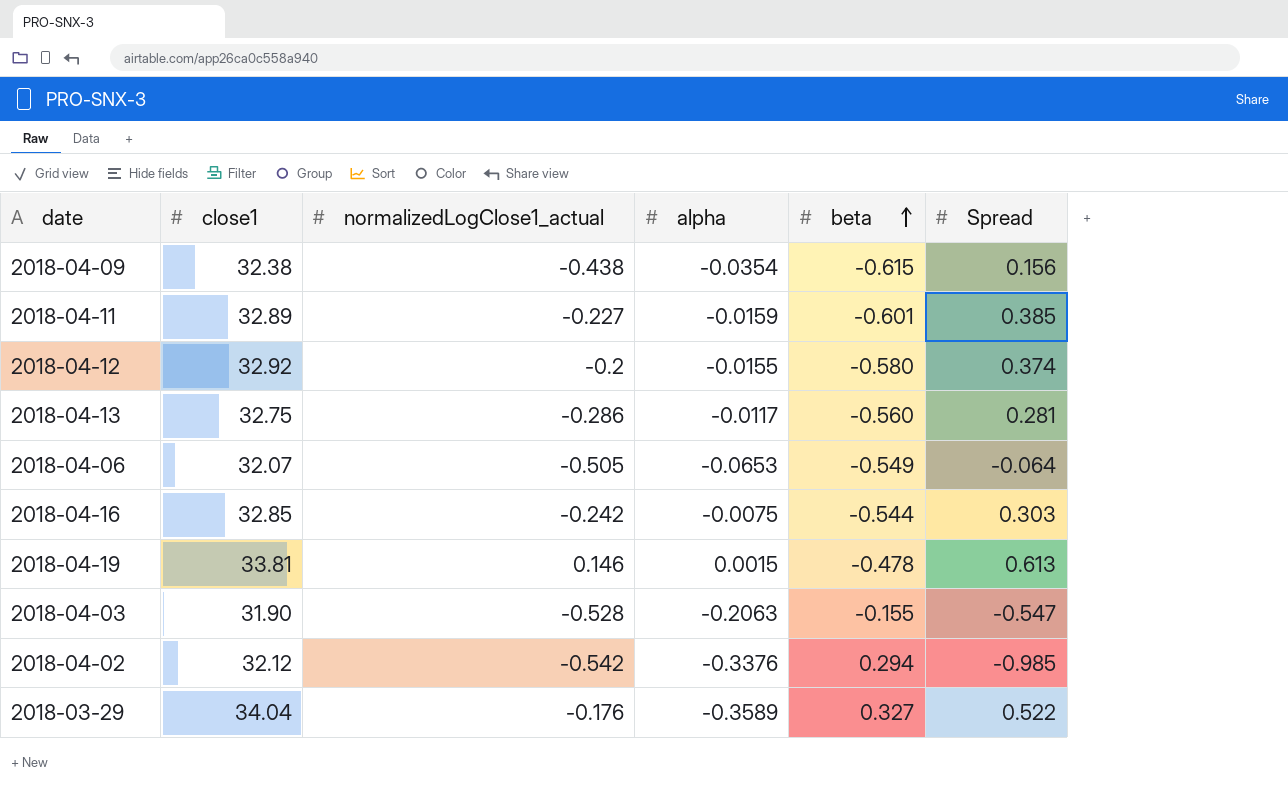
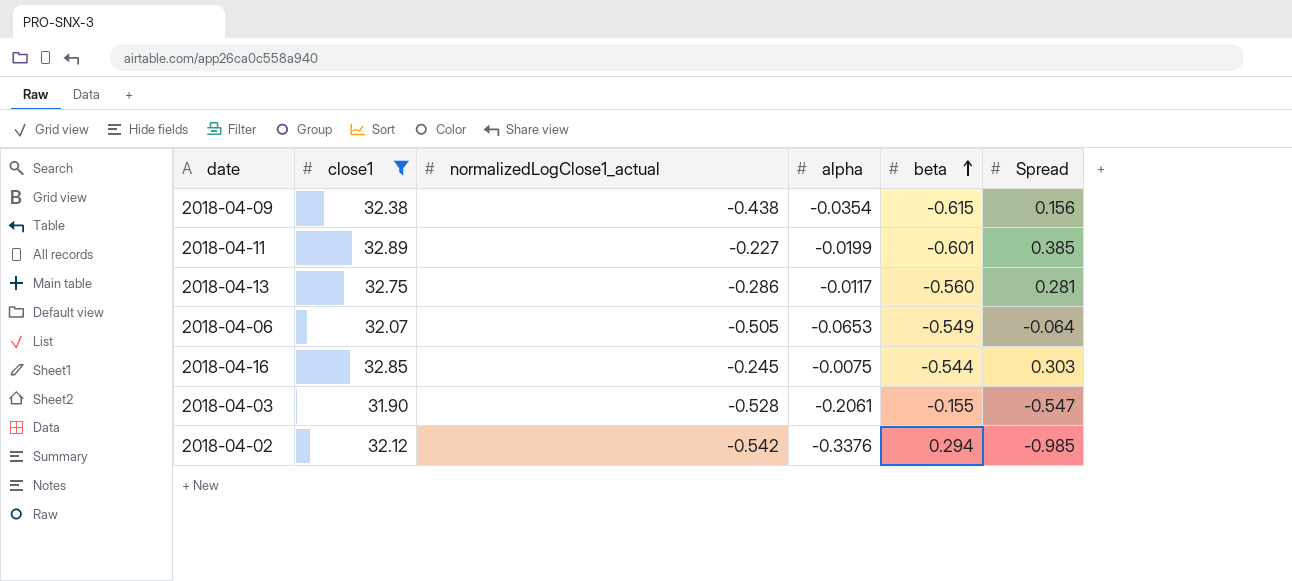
filter: none -> close1 <= 32.89
2018-04-11 | alpha: -0.0159 -> -0.0199
2018-04-16 | normalizedLogClose1_actual: -0.242 -> -0.245
2018-04-03 | alpha: -0.2063 -> -0.2061

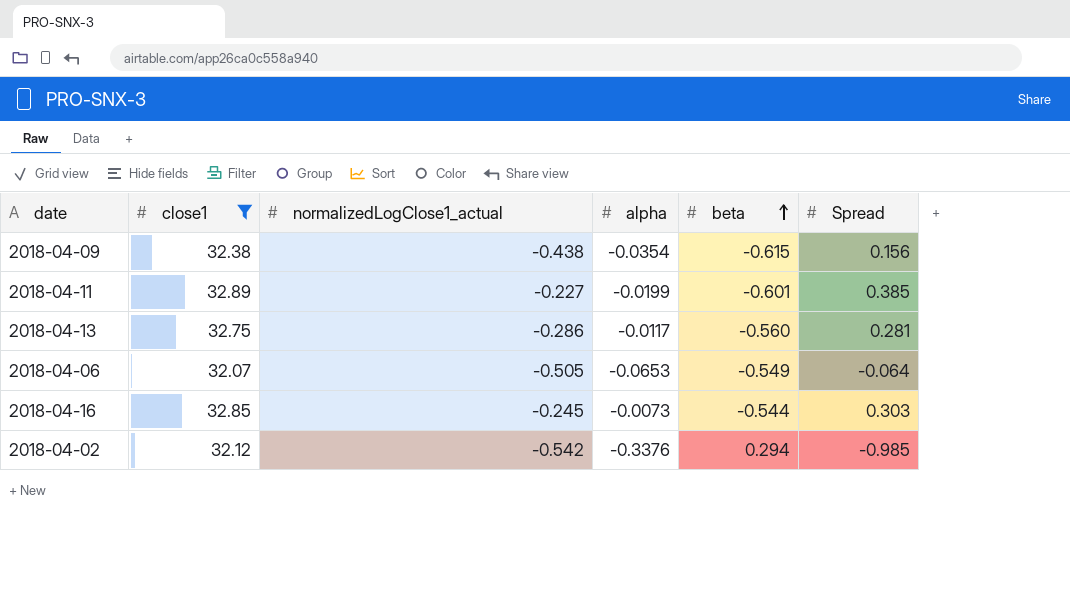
row 2018-04-03: 31.90 | -0.528 | -0.2061 | -0.155 | -0.547 -> none
2018-04-16 | alpha: -0.0075 -> -0.0073

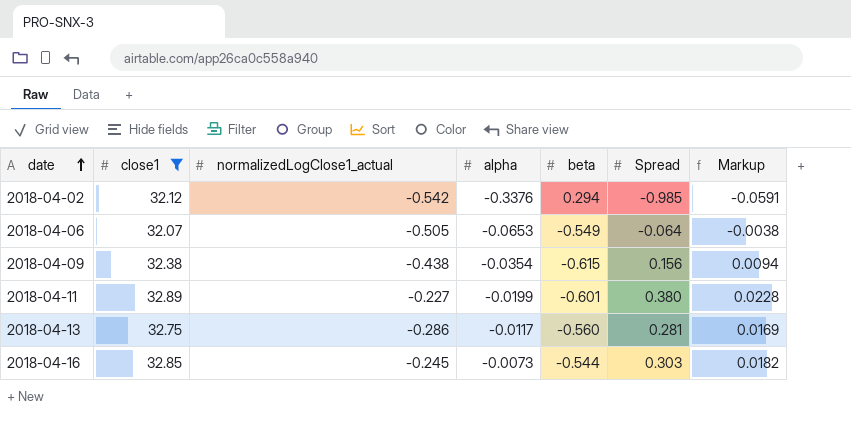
row order: beta ascending -> date ascending
column Markup | formula: none -> [Spread] * 0.06
2018-04-11 | Spread: 0.385 -> 0.380

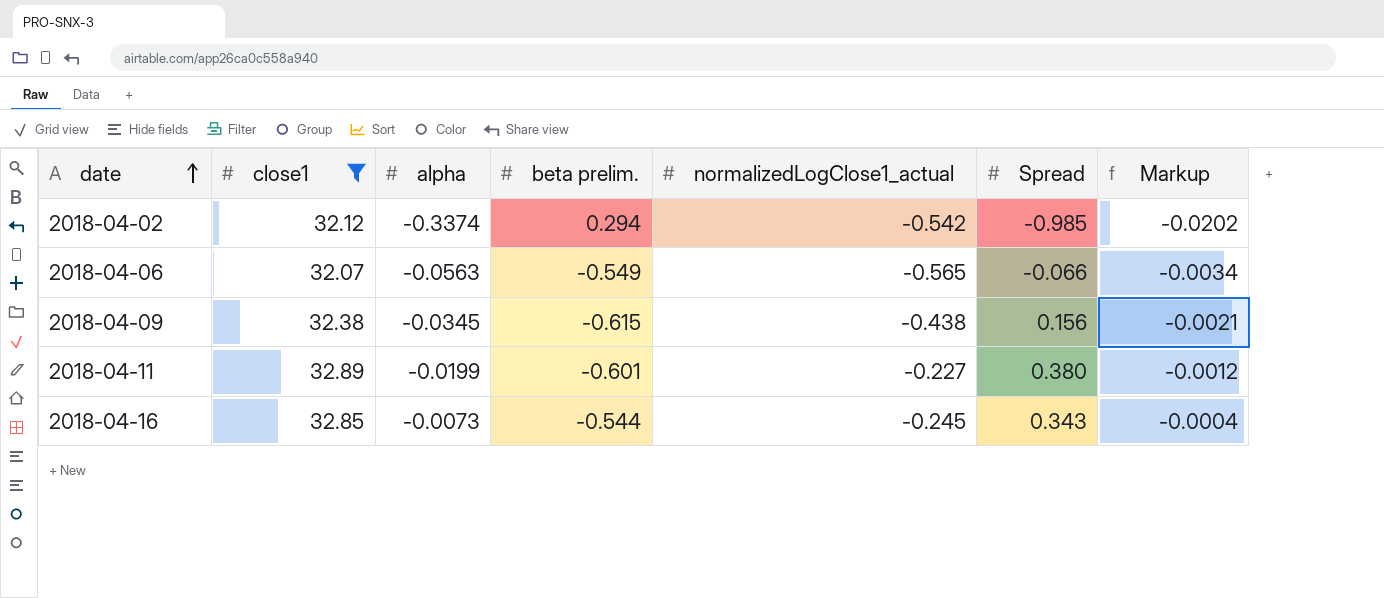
column name: beta -> beta prelim.
column normalizedLogClose1_actual | position: 3 -> 5
column Markup | formula: [Spread] * 0.06 -> [alpha] * 0.06
row 2018-04-13: 32.75 | -0.286 | -0.0117 | -0.560 | 0.281 | 0.0169 -> none
2018-04-02 | alpha: -0.3376 -> -0.3374
2018-04-06 | alpha: -0.0653 -> -0.0563
2018-04-06 | normalizedLogClose1_actual: -0.505 -> -0.565
2018-04-06 | Spread: -0.064 -> -0.066
2018-04-09 | alpha: -0.0354 -> -0.0345
2018-04-16 | Spread: 0.303 -> 0.343

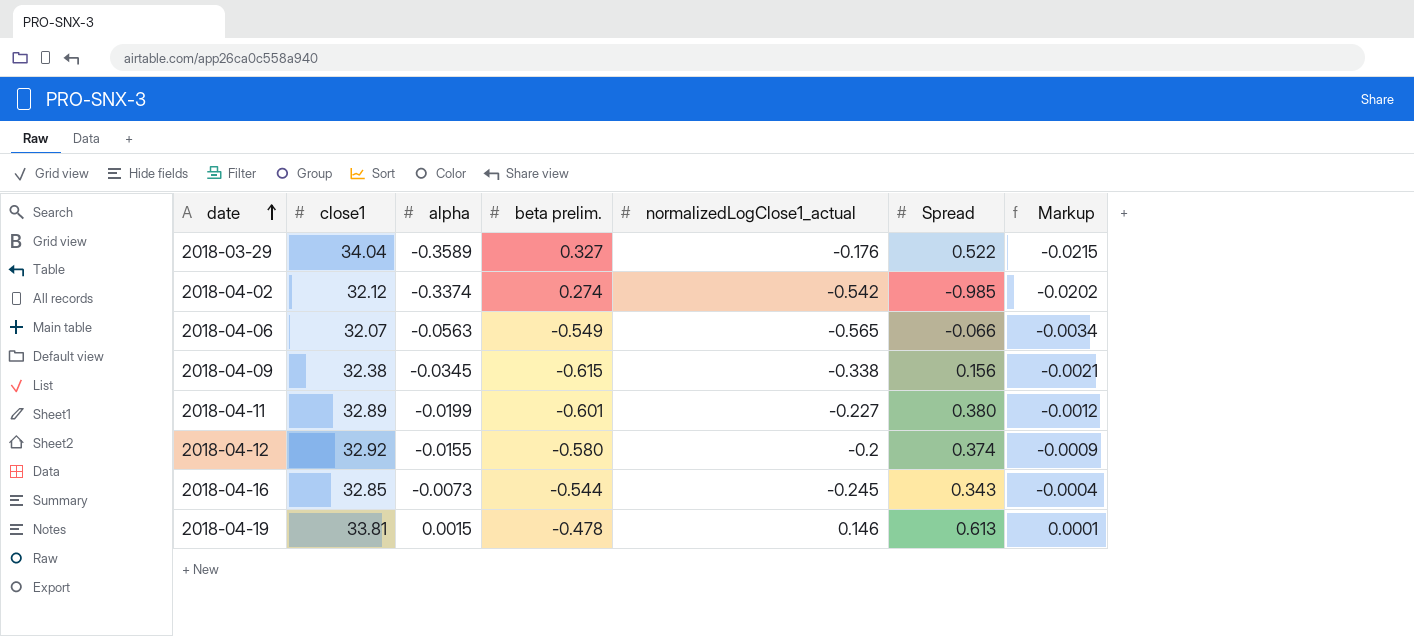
filter: close1 <= 32.89 -> none
2018-04-02 | beta prelim.: 0.294 -> 0.274
2018-04-09 | normalizedLogClose1_actual: -0.438 -> -0.338

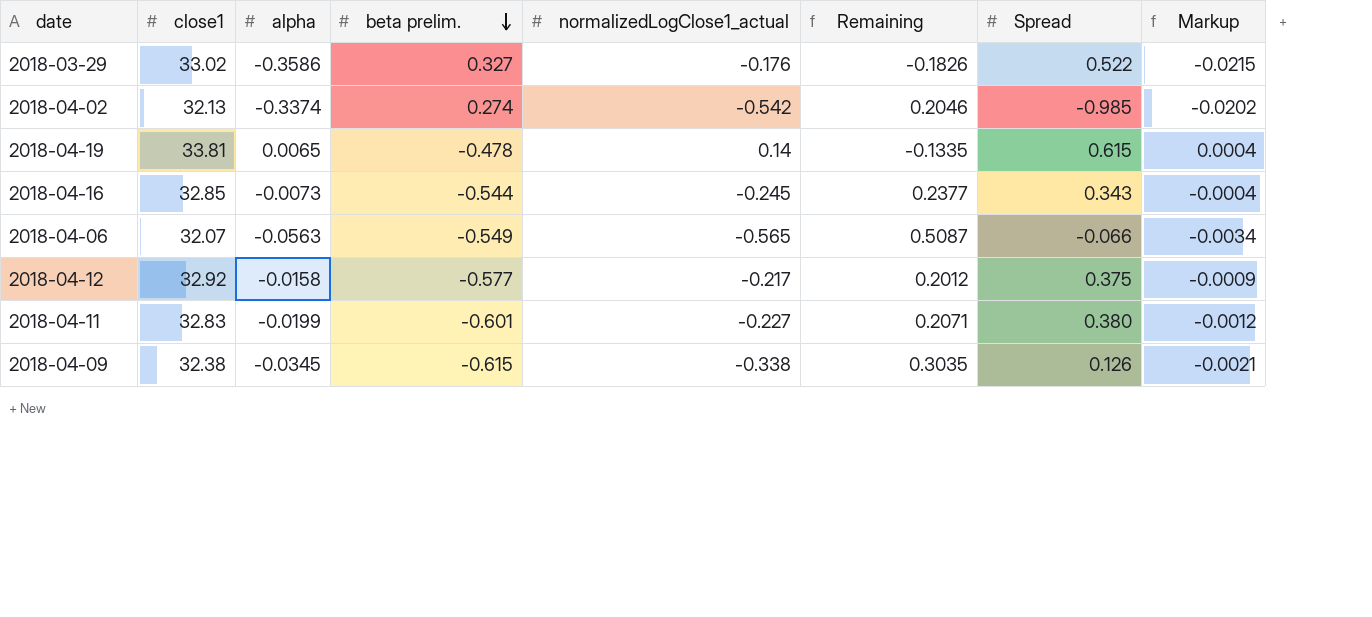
row order: date ascending -> beta prelim. descending
column Remaining | formula: none -> [alpha] - [normalizedLogClose1_actual]
2018-03-29 | close1: 34.04 -> 33.02
2018-03-29 | alpha: -0.3589 -> -0.3586
2018-04-02 | close1: 32.12 -> 32.13
2018-04-19 | alpha: 0.0015 -> 0.0065
2018-04-19 | normalizedLogClose1_actual: 0.146 -> 0.14
2018-04-19 | Spread: 0.613 -> 0.615
2018-04-19 | Markup: 0.0001 -> 0.0004
2018-04-12 | alpha: -0.0155 -> -0.0158
2018-04-12 | beta prelim.: -0.580 -> -0.577
2018-04-12 | normalizedLogClose1_actual: -0.2 -> -0.217
2018-04-12 | Spread: 0.374 -> 0.375
2018-04-11 | close1: 32.89 -> 32.83
2018-04-09 | Spread: 0.156 -> 0.126

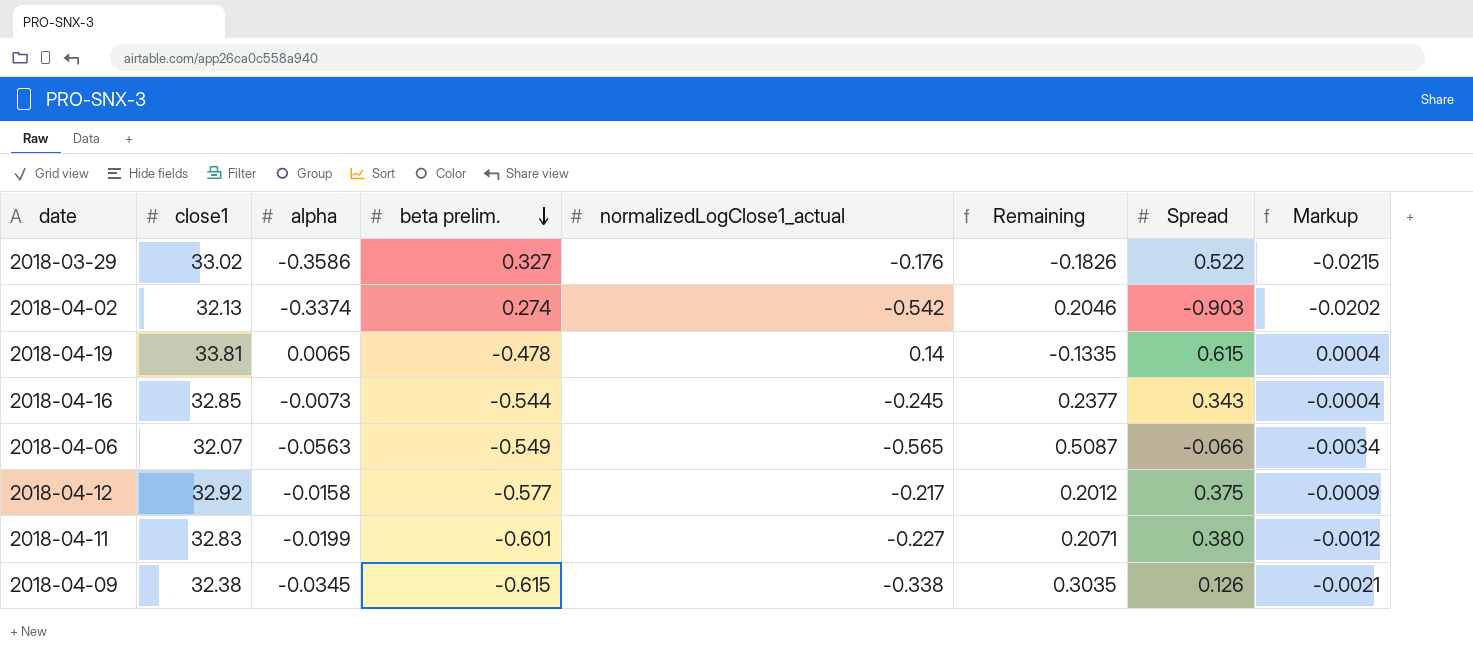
2018-04-02 | Spread: -0.985 -> -0.903

